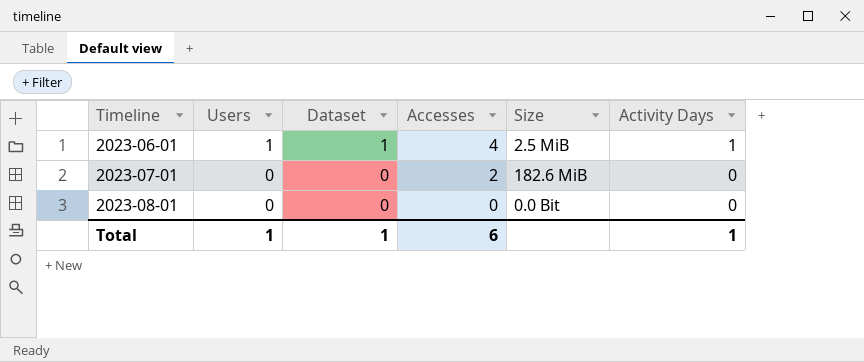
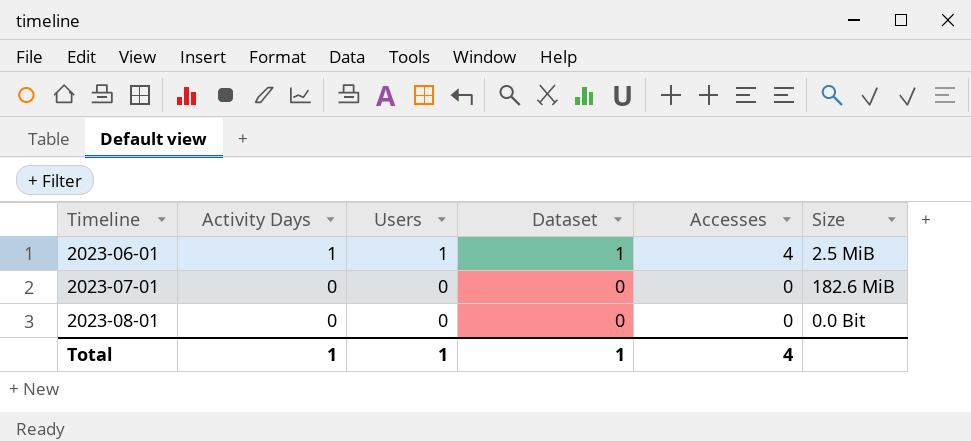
column Activity Days | position: 6 -> 2
2023-07-01 | Accesses: 2 -> 0
Total | Accesses: 6 -> 4

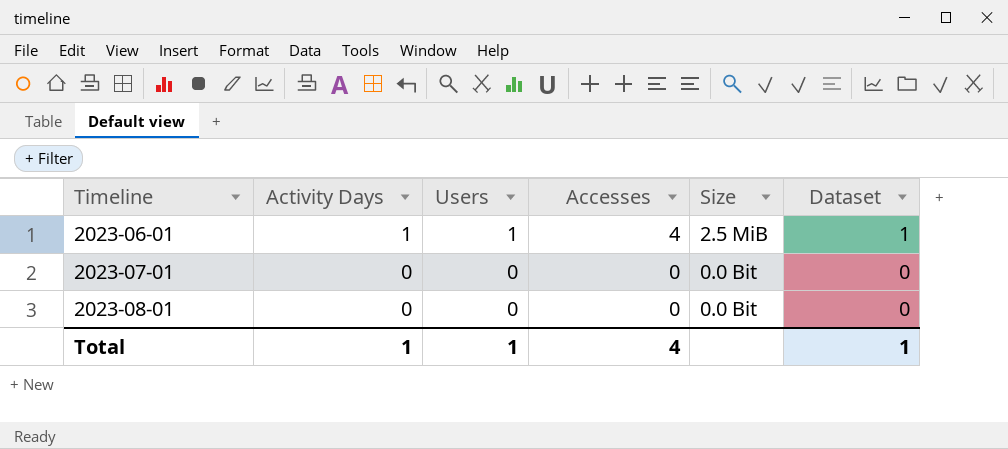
column Dataset | position: 4 -> 6
2023-07-01 | Size: 182.6 MiB -> 0.0 Bit

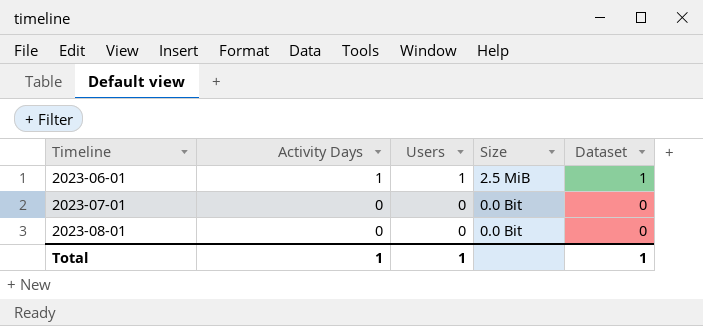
column Accesses | position: 4 -> none

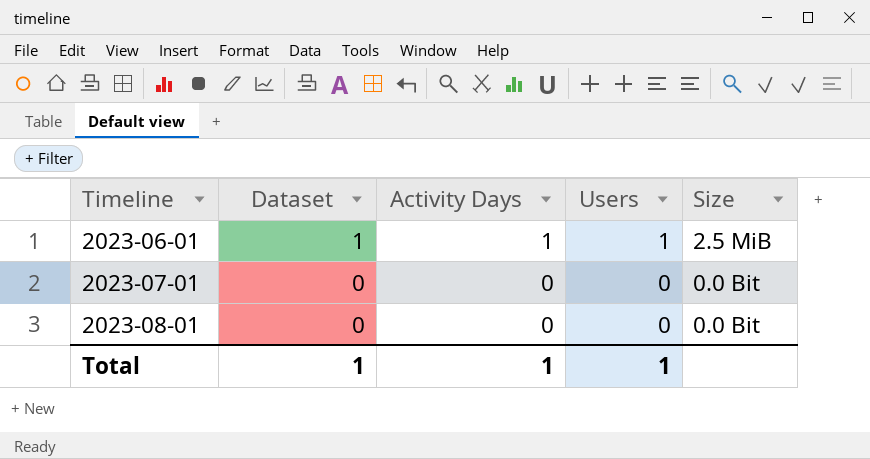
column Dataset | position: 5 -> 2

